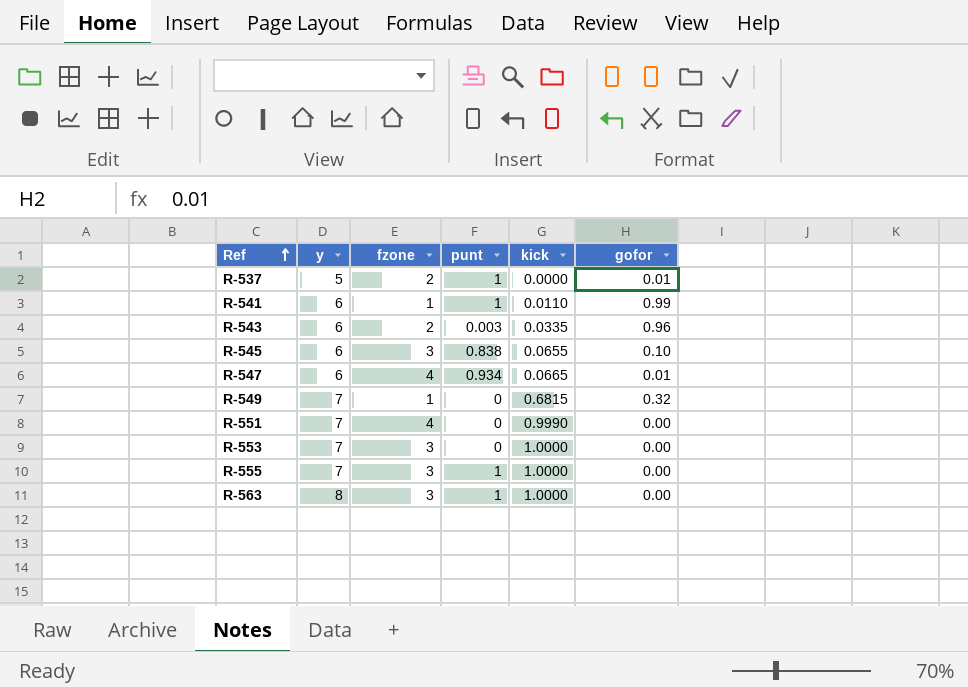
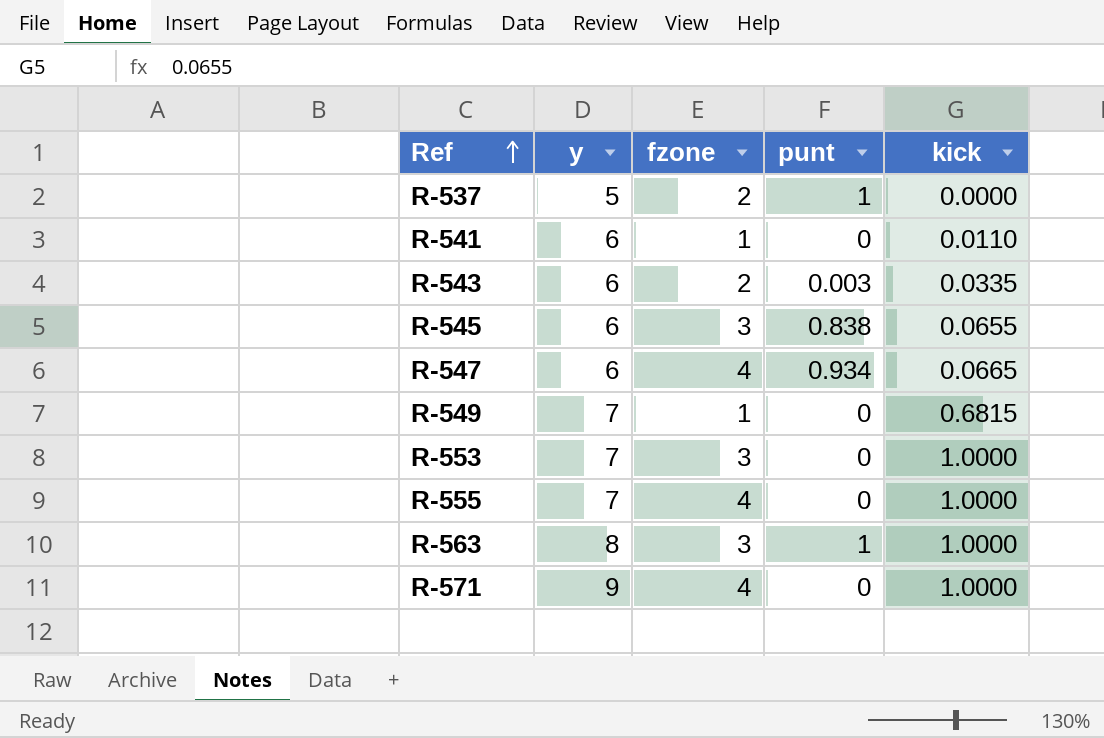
column gofor | position: 6 -> none
row R-551: 7 | 4 | 0 | 0.9990 | 0.00 -> none
R-541 | punt: 1 -> 0
R-555 | fzone: 3 -> 4
R-555 | punt: 1 -> 0
row R-571: none -> 9 | 4 | 0 | 1.0000

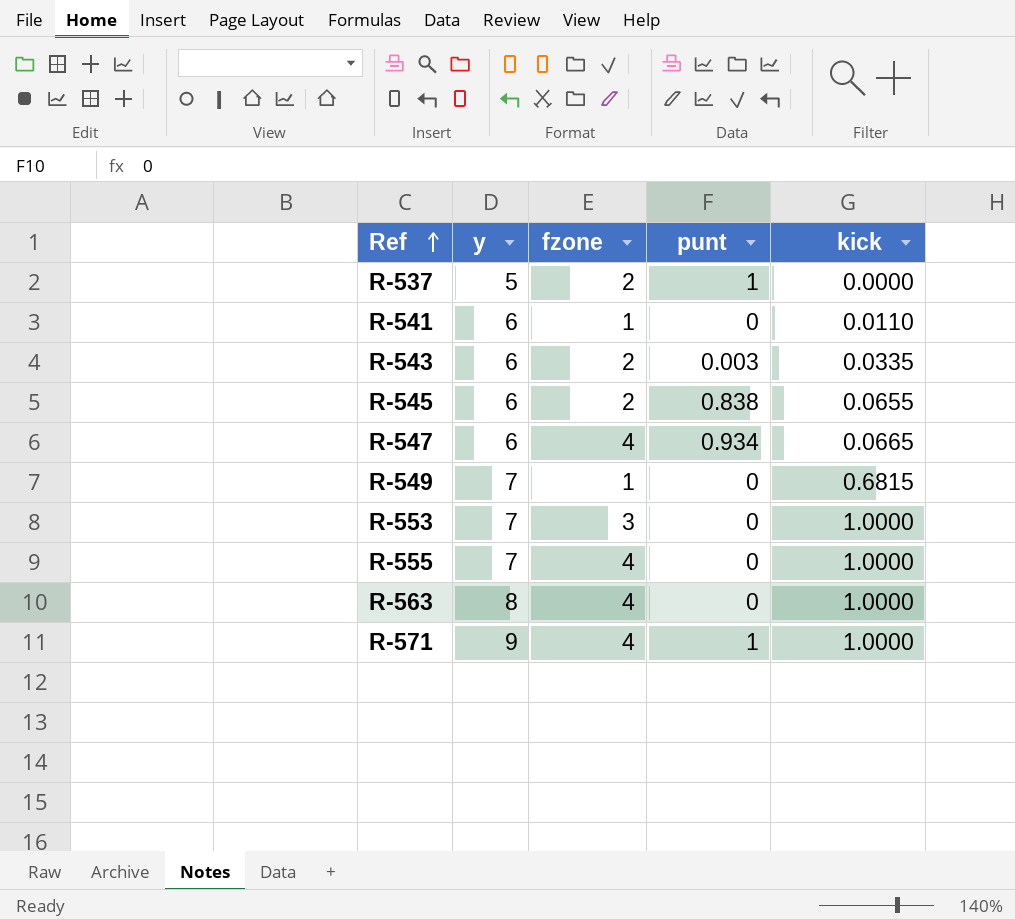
R-545 | fzone: 3 -> 2
R-563 | fzone: 3 -> 4
R-563 | punt: 1 -> 0
R-571 | punt: 0 -> 1

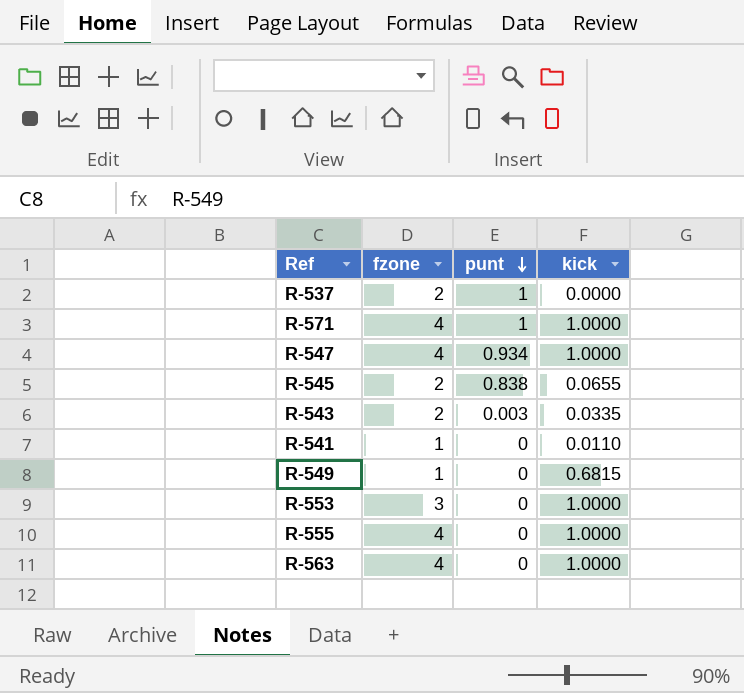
row order: Ref ascending -> punt descending
column y | position: 2 -> none
R-547 | kick: 0.0665 -> 1.0000

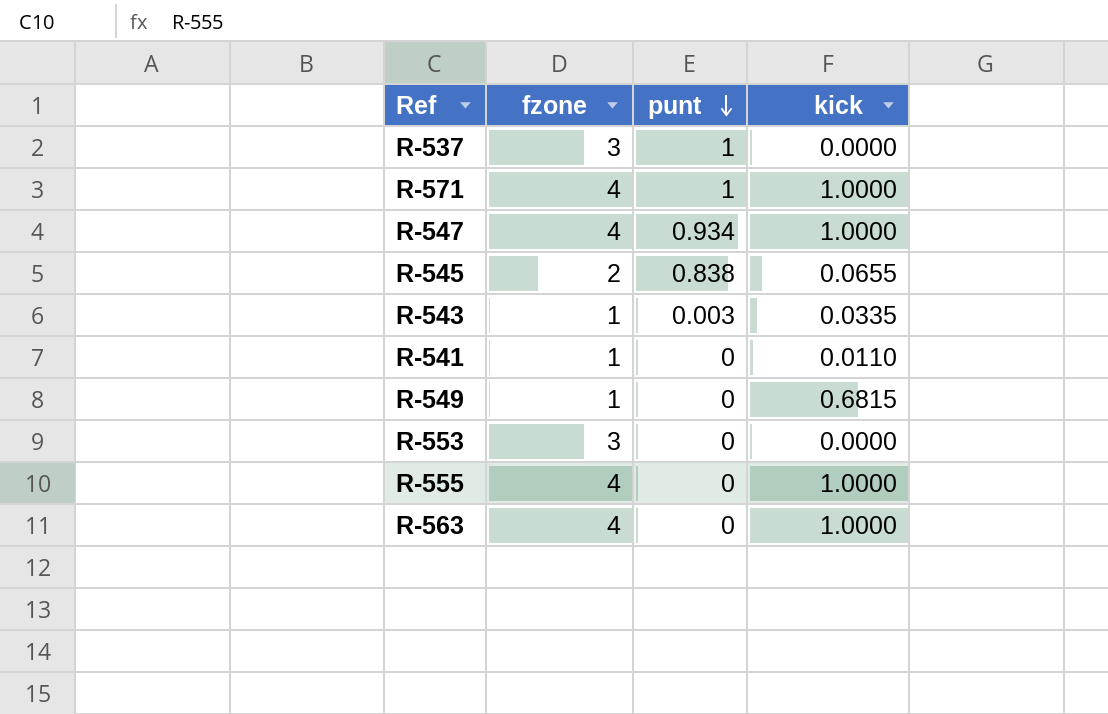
R-537 | fzone: 2 -> 3
R-543 | fzone: 2 -> 1
R-553 | kick: 1.0000 -> 0.0000

